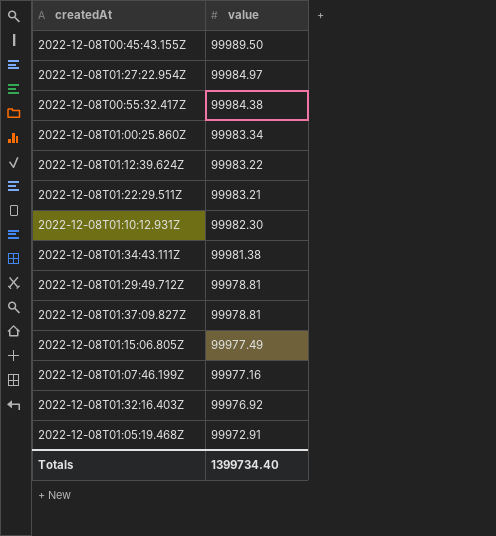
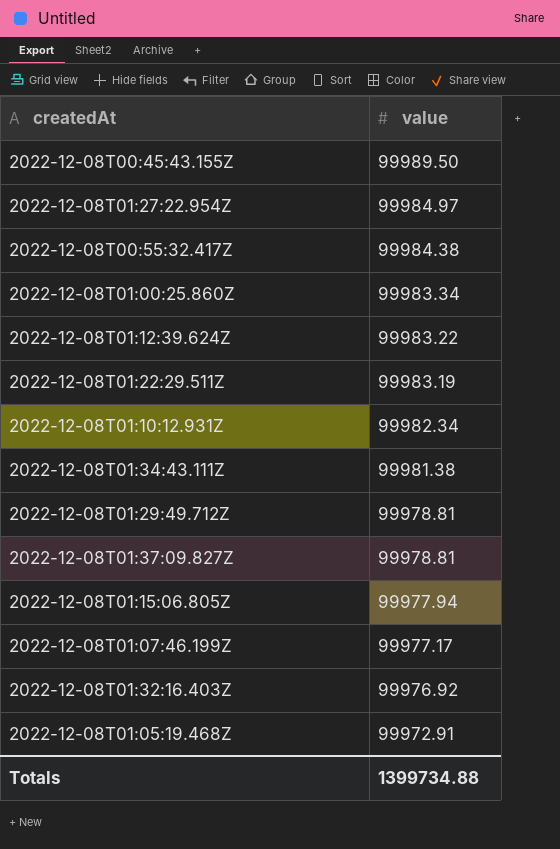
2022-12-08T01:22:29.511Z | value: 99983.21 -> 99983.19
2022-12-08T01:10:12.931Z | value: 99982.30 -> 99982.34
2022-12-08T01:15:06.805Z | value: 99977.49 -> 99977.94
2022-12-08T01:07:46.199Z | value: 99977.16 -> 99977.17
Totals | value: 1399734.40 -> 1399734.88

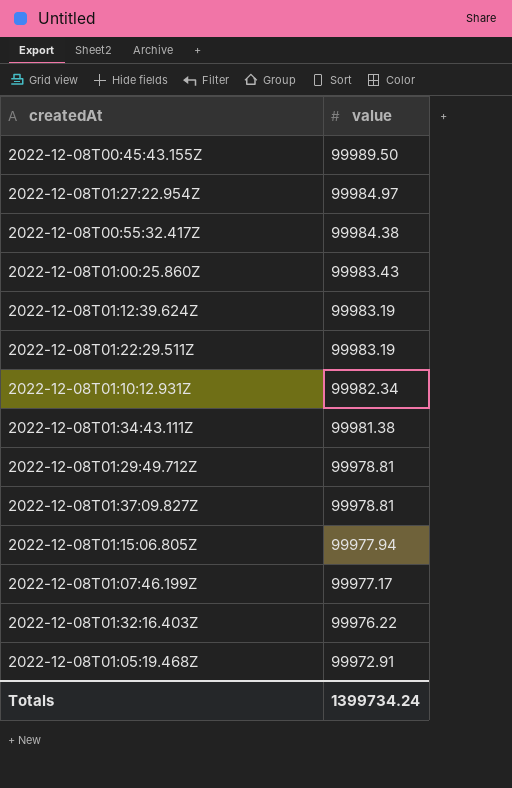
2022-12-08T01:00:25.860Z | value: 99983.34 -> 99983.43
2022-12-08T01:12:39.624Z | value: 99983.22 -> 99983.19
2022-12-08T01:32:16.403Z | value: 99976.92 -> 99976.22
Totals | value: 1399734.88 -> 1399734.24

